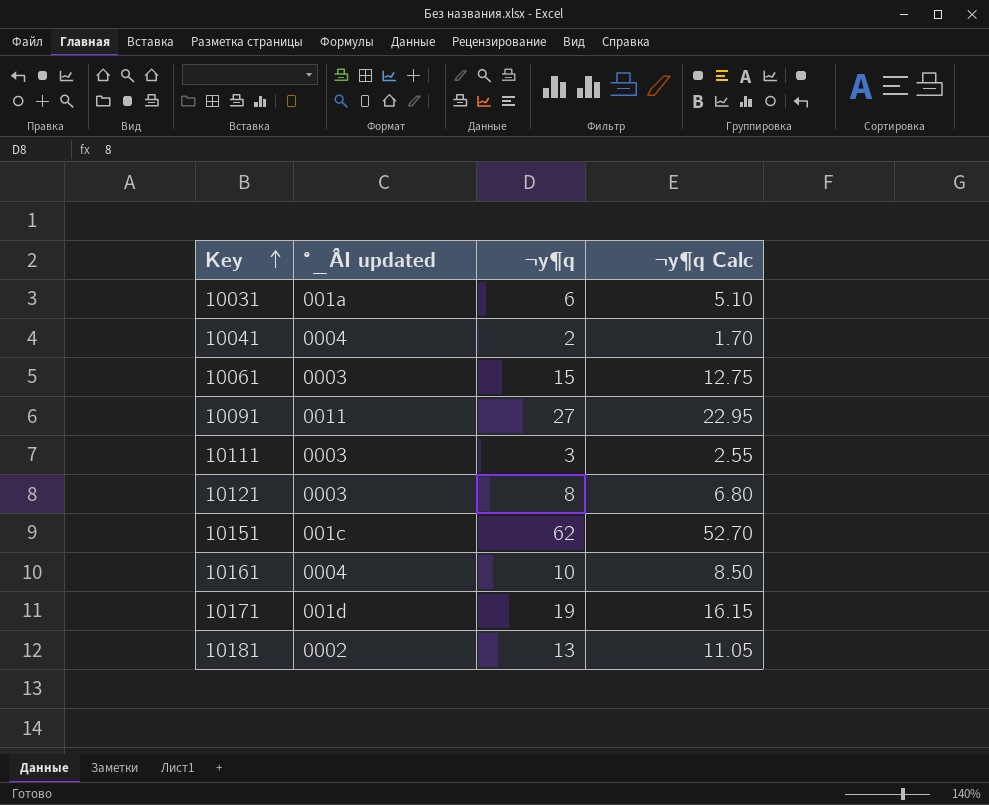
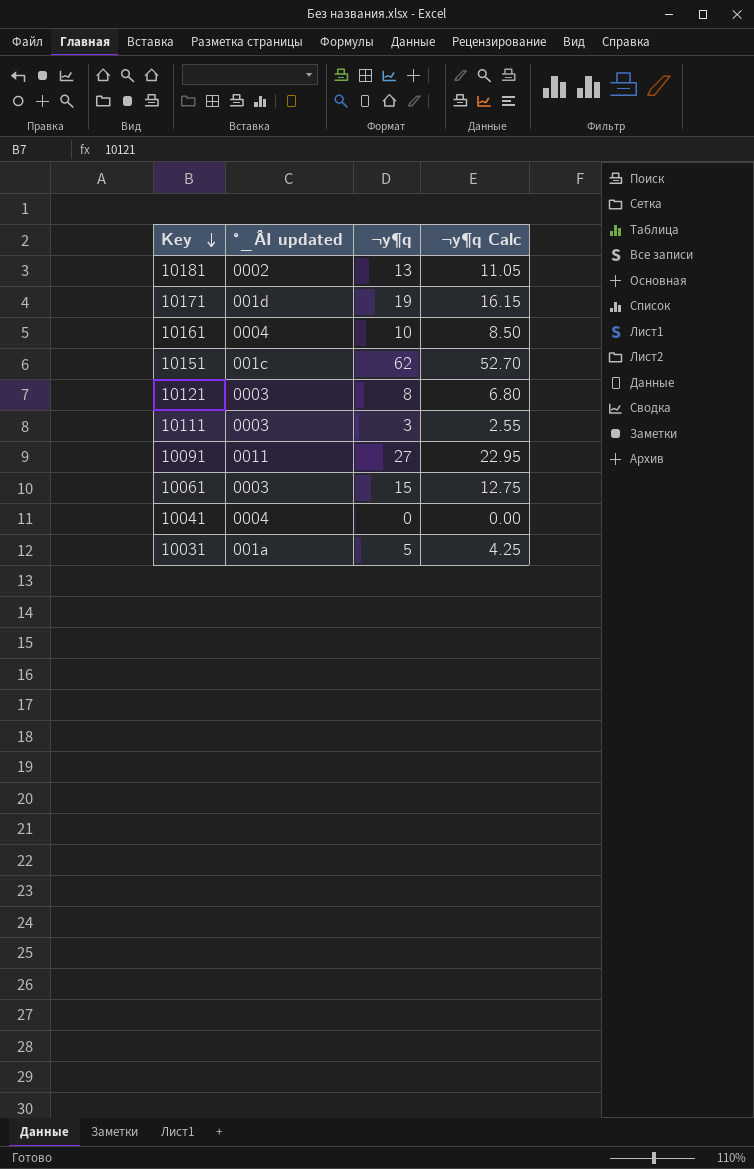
row order: Key ascending -> Key descending
10041 | ¬y¶q: 2 -> 0
10041 | ¬y¶q Calc: 1.70 -> 0.00
10031 | ¬y¶q: 6 -> 5
10031 | ¬y¶q Calc: 5.10 -> 4.25

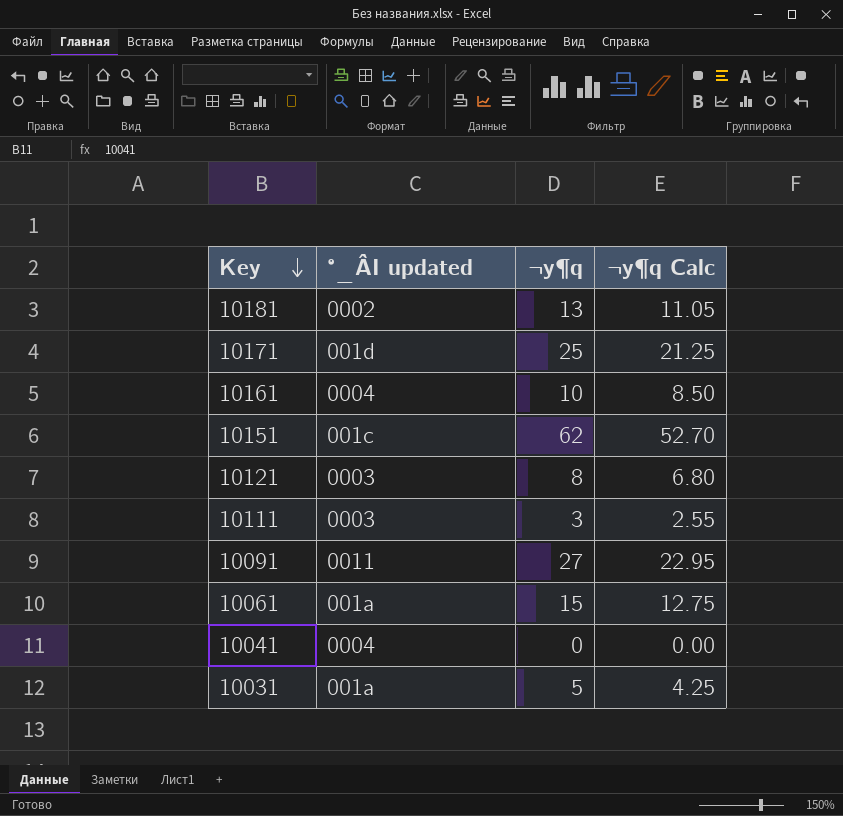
10171 | ¬y¶q: 19 -> 25
10171 | ¬y¶q Calc: 16.15 -> 21.25
10061 | °_ÂI updated: 0003 -> 001a

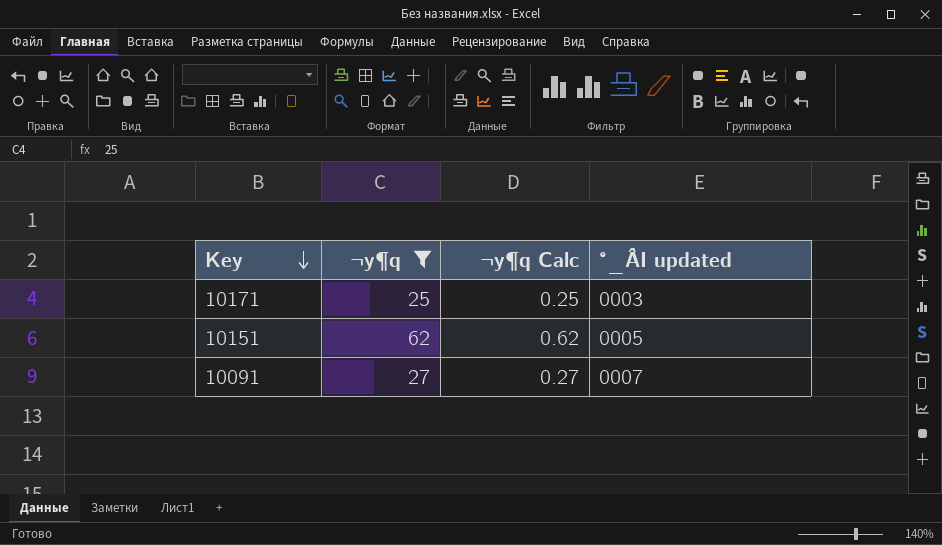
filter: none -> ¬y¶q >= 25
column ¬y¶q Calc | formula: [¬y¶q] * 0.85 -> [¬y¶q] * 0.01
column °_ÂI updated | position: 2 -> 4
10171 | °_ÂI updated: 001d -> 0003
10151 | °_ÂI updated: 001c -> 0005
10091 | °_ÂI updated: 0011 -> 0007

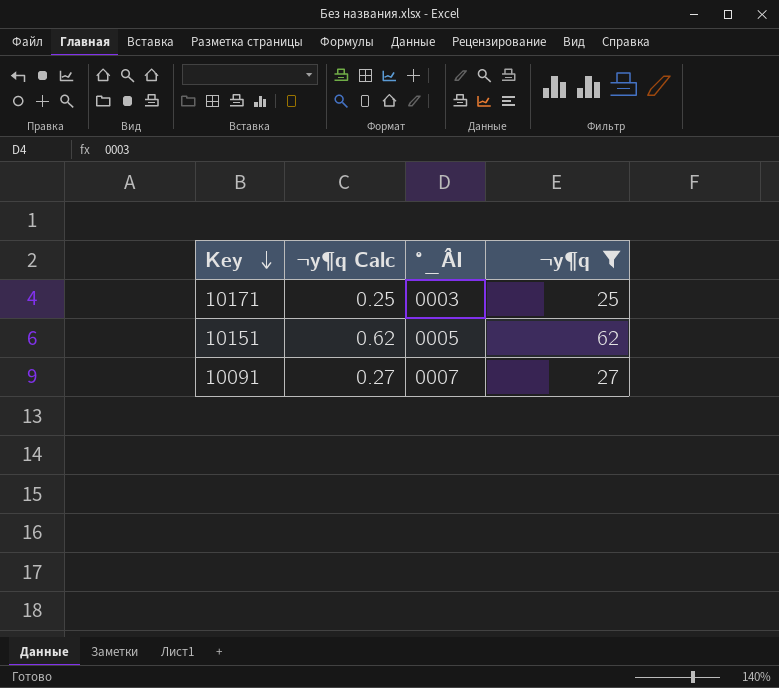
column name: °_ÂI updated -> °_ÂI
column ¬y¶q | position: 2 -> 4

